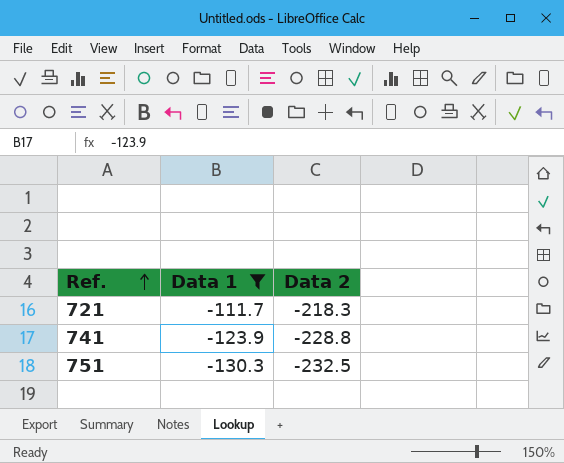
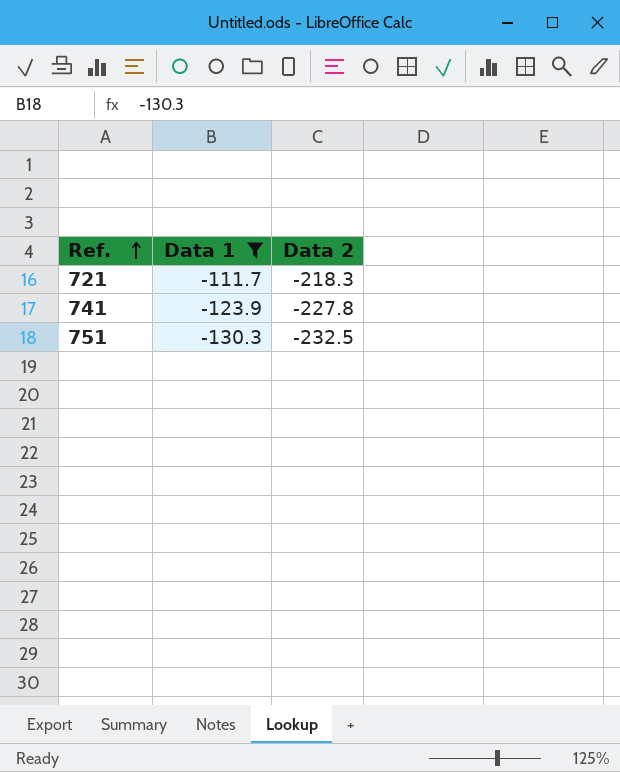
741 | Data 2: -228.8 -> -227.8

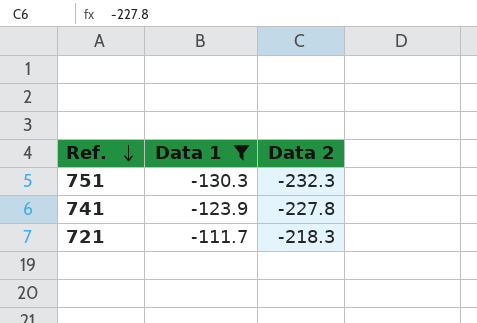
row order: Ref. ascending -> Ref. descending
751 | Data 2: -232.5 -> -232.3

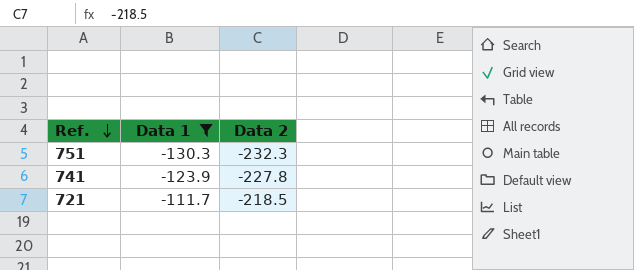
721 | Data 2: -218.3 -> -218.5

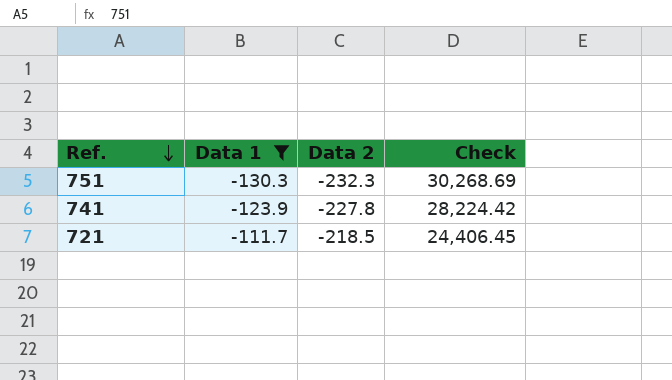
column Check | formula: none -> [Data 1] * [Data 2]

